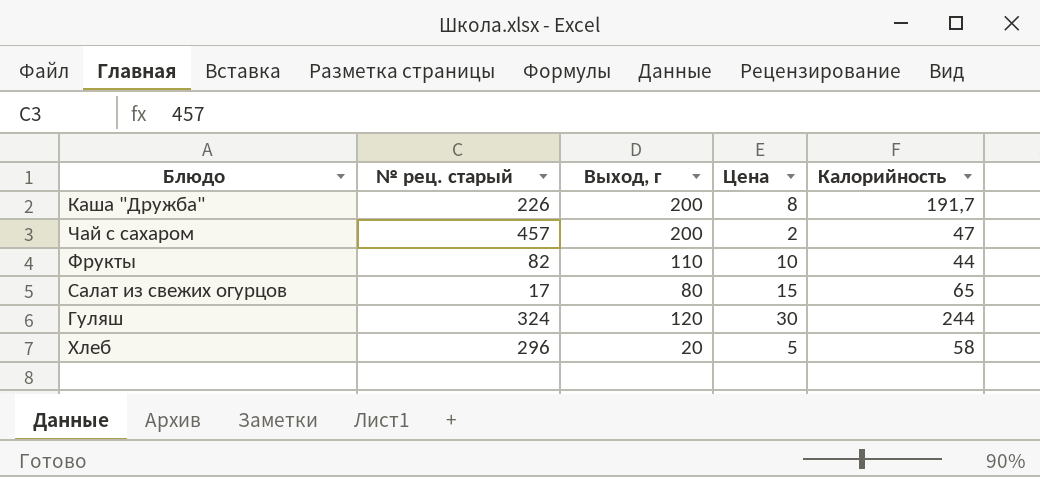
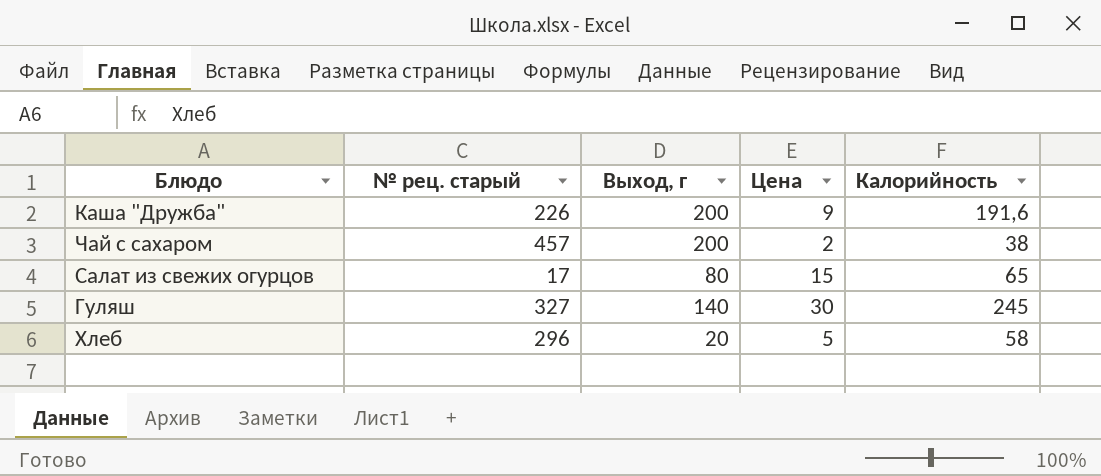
row Фрукты: 82 | 110 | 10 | 44 -> none
Каша "Дружба" | Цена: 8 -> 9
Каша "Дружба" | Калорийность: 191,7 -> 191,6
Чай с сахаром | Калорийность: 47 -> 38
Гуляш | № рец. старый: 324 -> 327
Гуляш | Выход, г: 120 -> 140
Гуляш | Калорийность: 244 -> 245

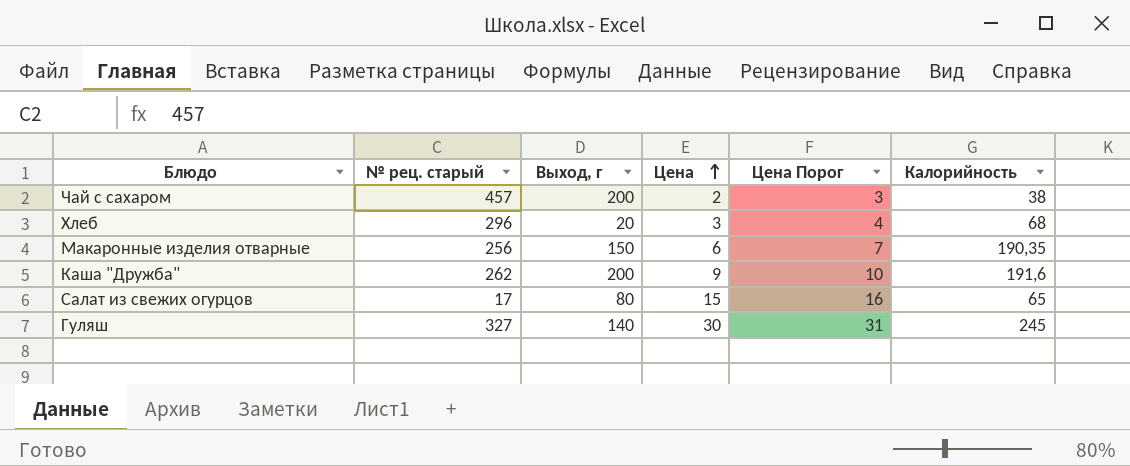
row order: none -> Цена ascending
column Цена Порог | formula: none -> [Цена] + 1
Хлеб | Цена: 5 -> 3
Хлеб | Калорийность: 58 -> 68
row Макаронные изделия отварные: none -> 256 | 150 | 6 | 7 | 190,35
Каша "Дружба" | № рец. старый: 226 -> 262

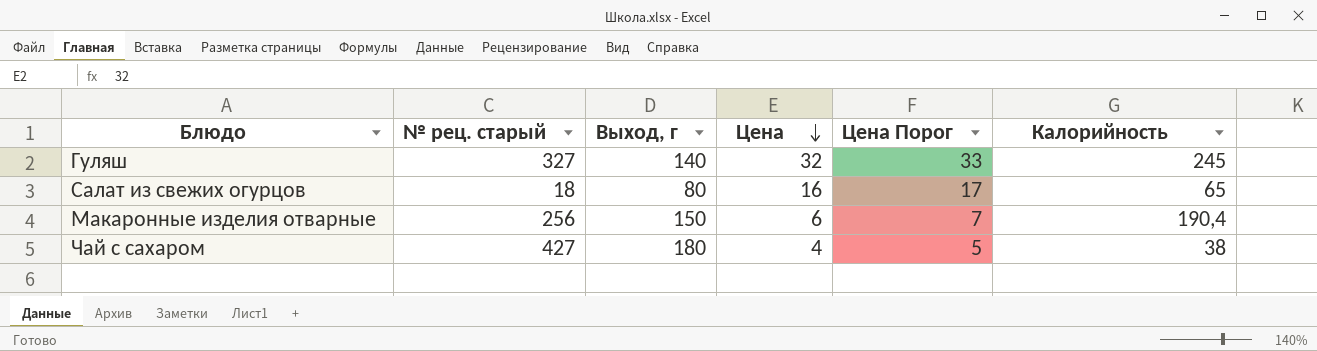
row order: Цена ascending -> Цена descending
row Хлеб: 296 | 20 | 3 | 4 | 68 -> none
row Каша "Дружба": 262 | 200 | 9 | 10 | 191,6 -> none
Гуляш | Цена: 30 -> 32
Гуляш | Цена Порог: 31 -> 33
Салат из свежих огурцов | № рец. старый: 17 -> 18
Салат из свежих огурцов | Цена: 15 -> 16
Салат из свежих огурцов | Цена Порог: 16 -> 17
Макаронные изделия отварные | Калорийность: 190,35 -> 190,4
Чай с сахаром | № рец. старый: 457 -> 427
Чай с сахаром | Выход, г: 200 -> 180
Чай с сахаром | Цена: 2 -> 4
Чай с сахаром | Цена Порог: 3 -> 5

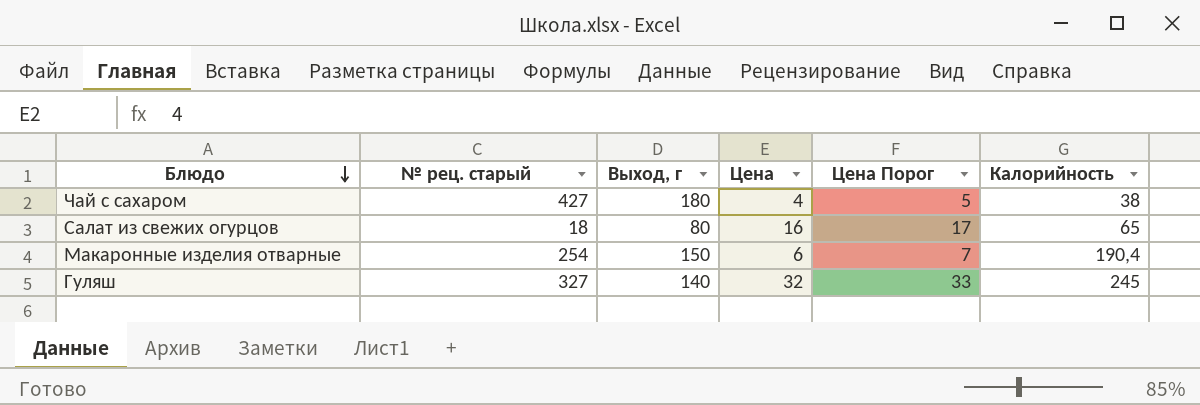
row order: Цена descending -> Блюдо descending
Макаронные изделия отварные | № рец. старый: 256 -> 254

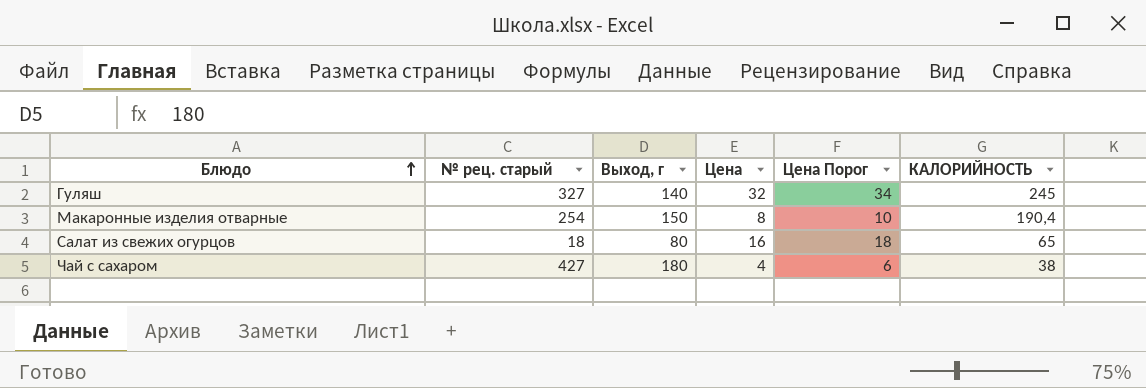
row order: Блюдо descending -> Блюдо ascending
column Цена Порог | formula: [Цена] + 1 -> [Цена] + 2
column name: Калорийность -> КАЛОРИЙНОСТЬ
Макаронные изделия отварные | Цена: 6 -> 8

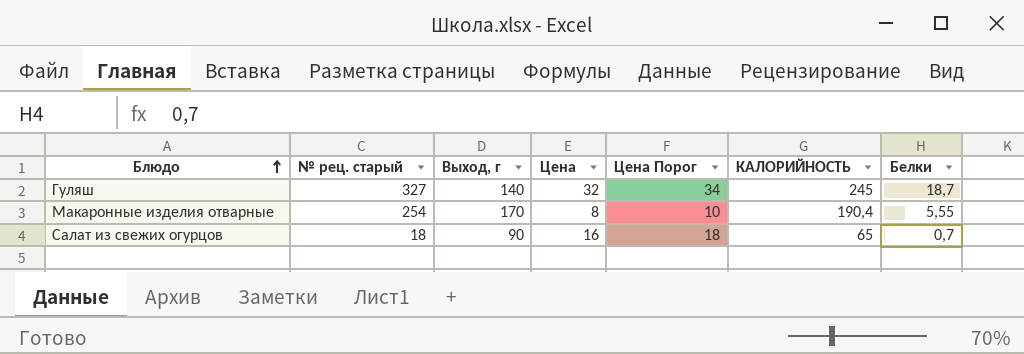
column Белки | position: none -> 7
row Чай с сахаром: 427 | 180 | 4 | 6 | 38 -> none
Макаронные изделия отварные | Выход, г: 150 -> 170
Салат из свежих огурцов | Выход, г: 80 -> 90

